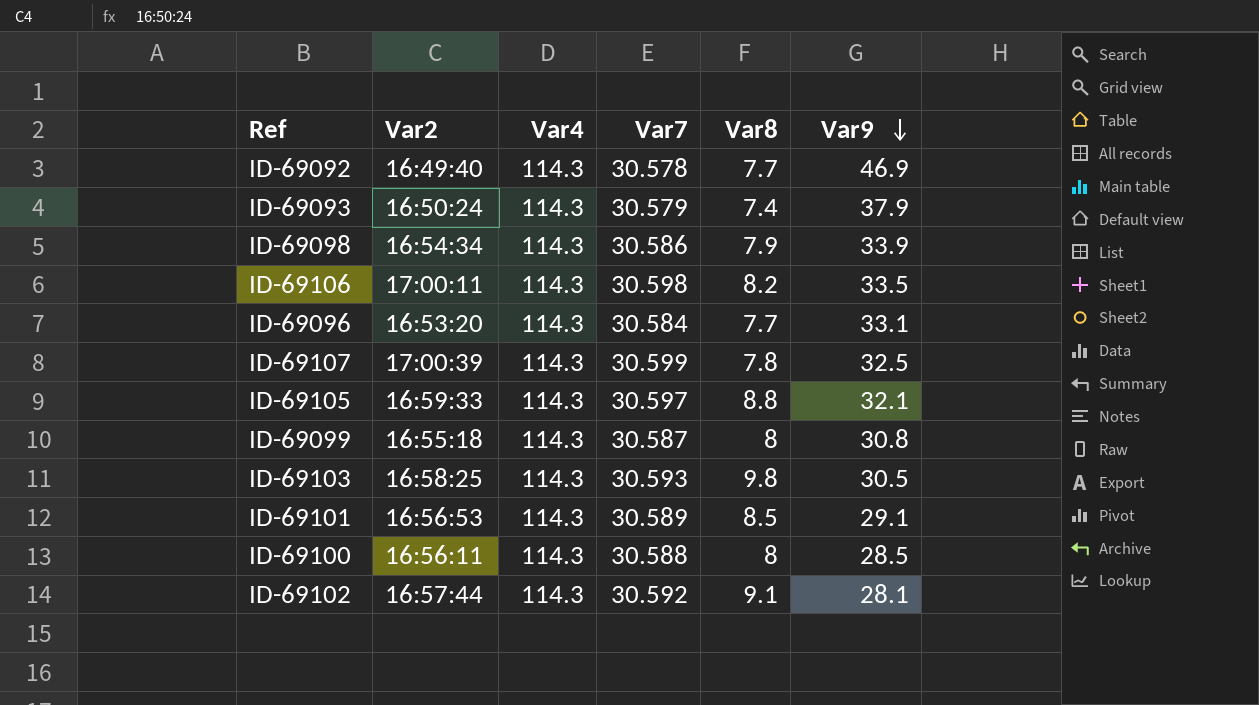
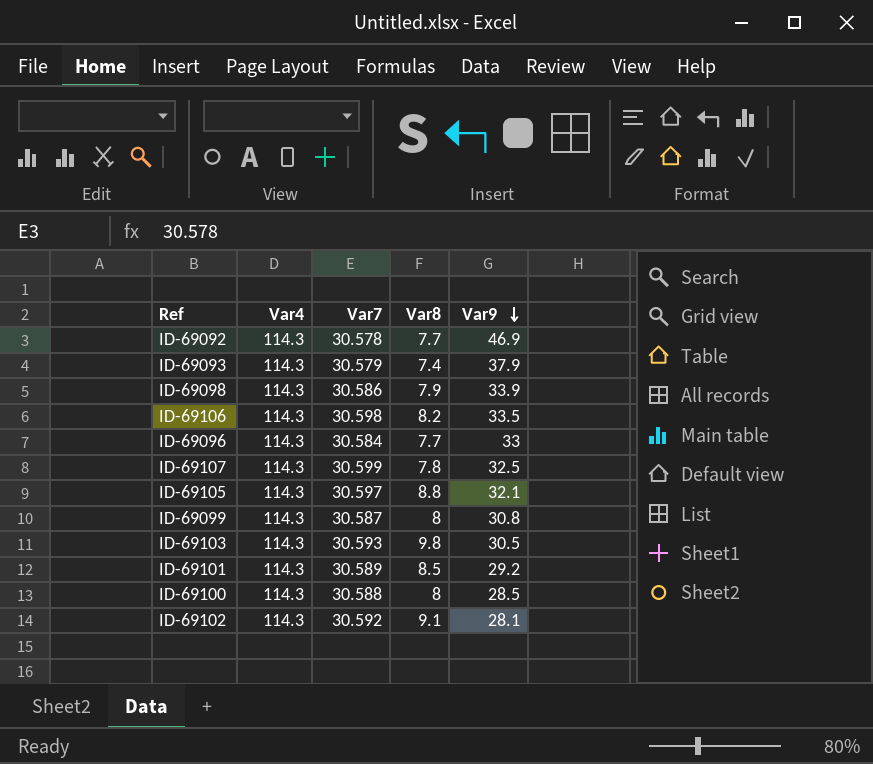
column Var2 | position: 2 -> none
ID-69096 | Var9: 33.1 -> 33
ID-69101 | Var9: 29.1 -> 29.2

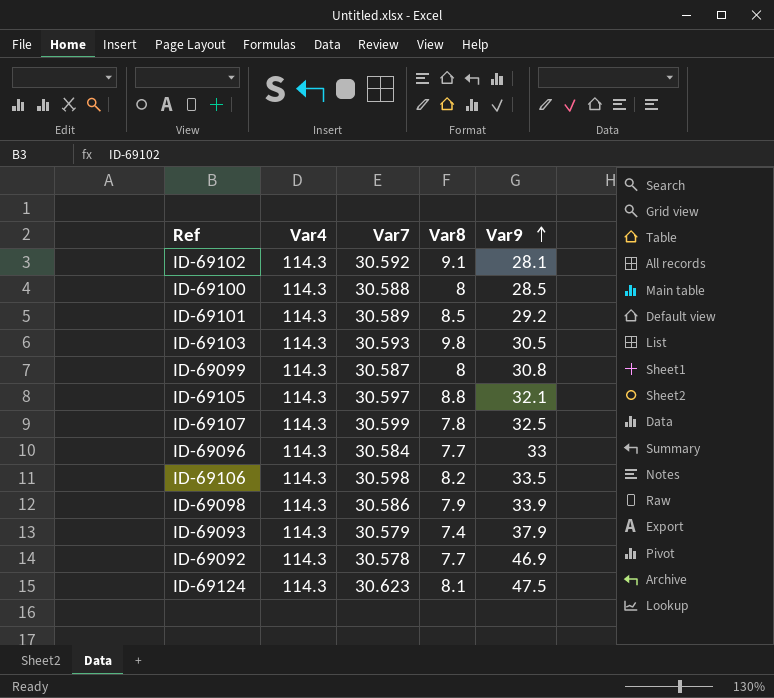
row order: Var9 descending -> Var9 ascending
row ID-69124: none -> 114.3 | 30.623 | 8.1 | 47.5

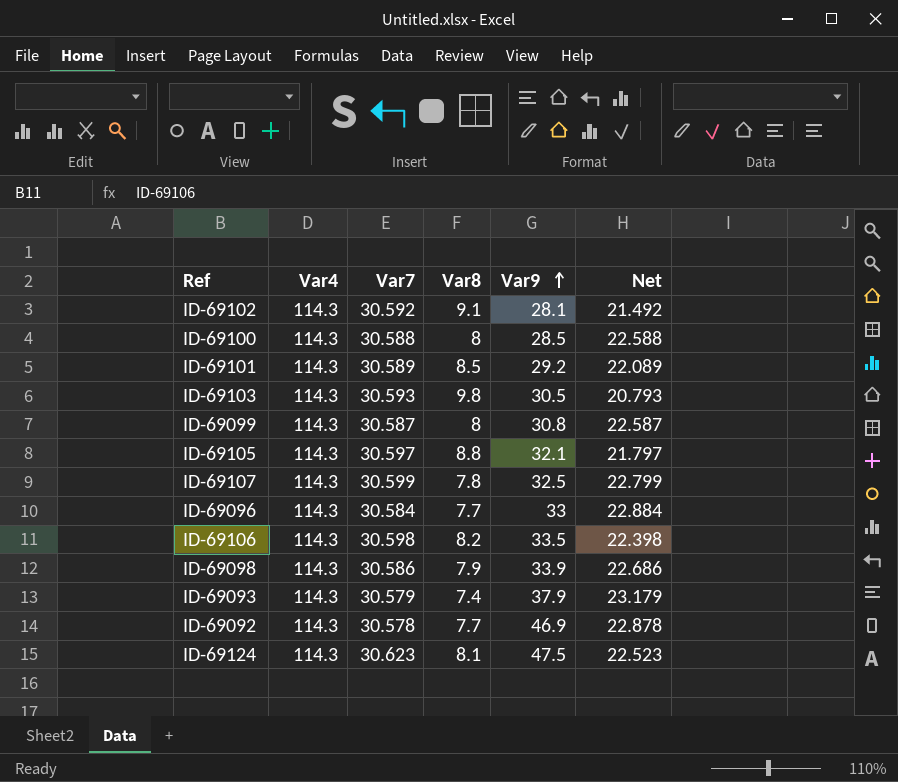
column Net | formula: none -> [Var7] - [Var8]

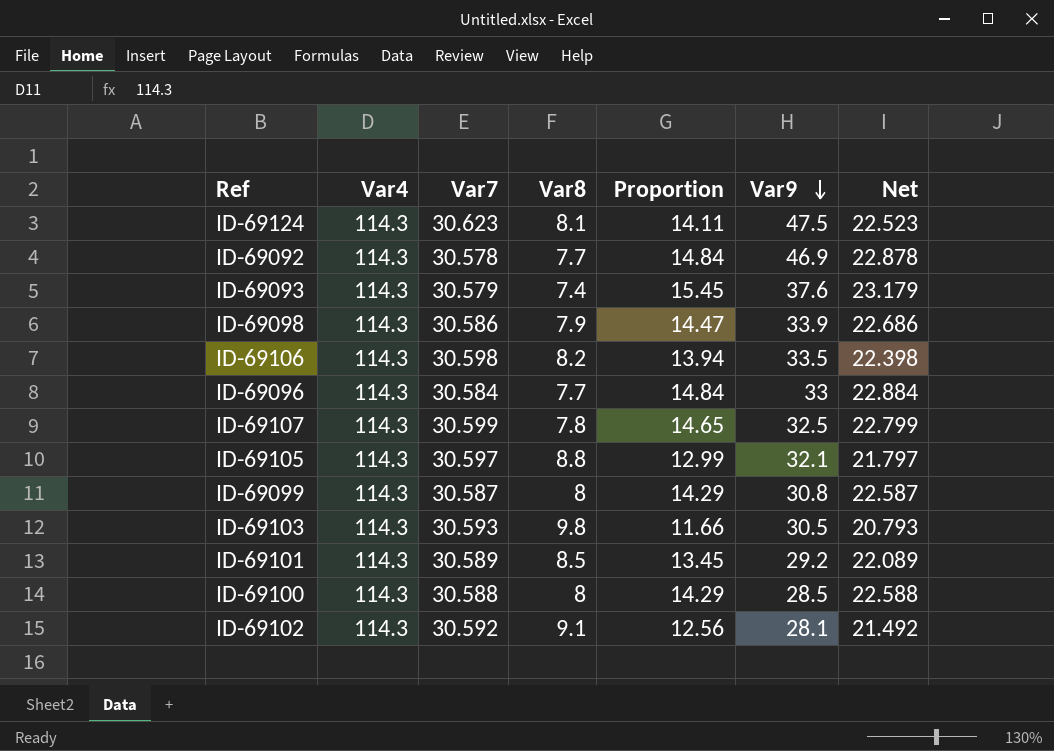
row order: Var9 ascending -> Var9 descending
column Proportion | formula: none -> [Var4] / [Var8]
ID-69093 | Var9: 37.9 -> 37.6

